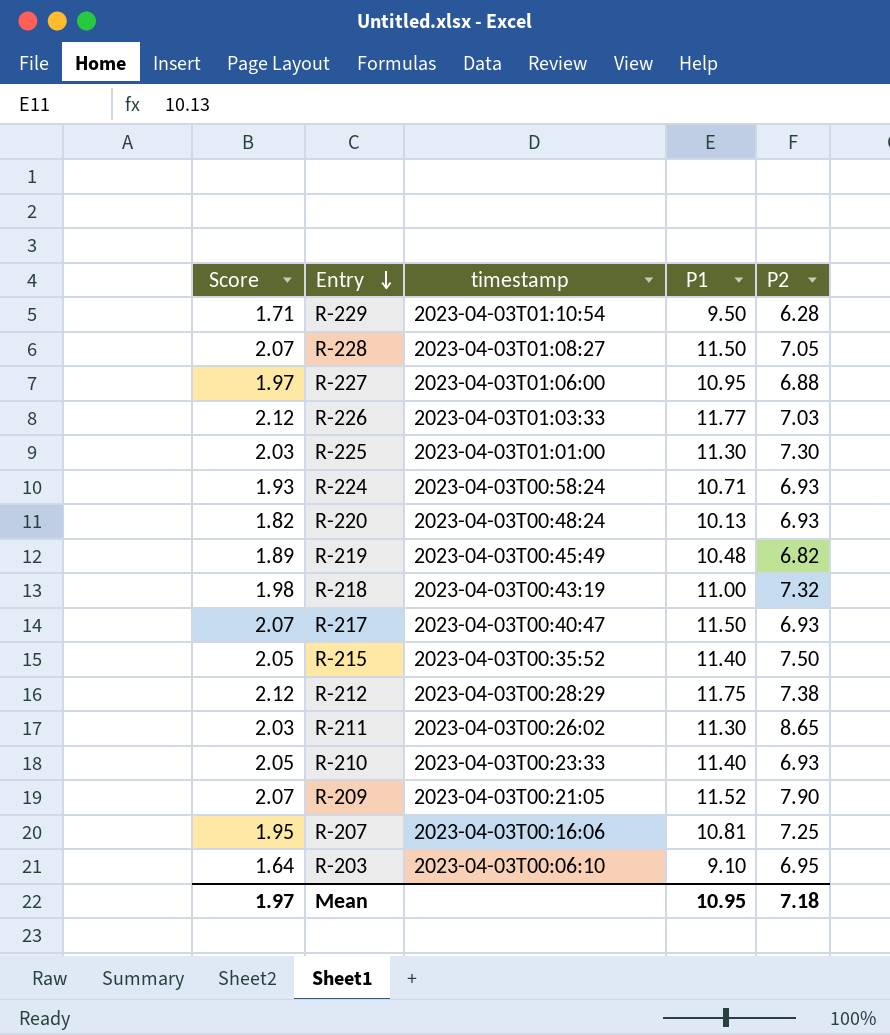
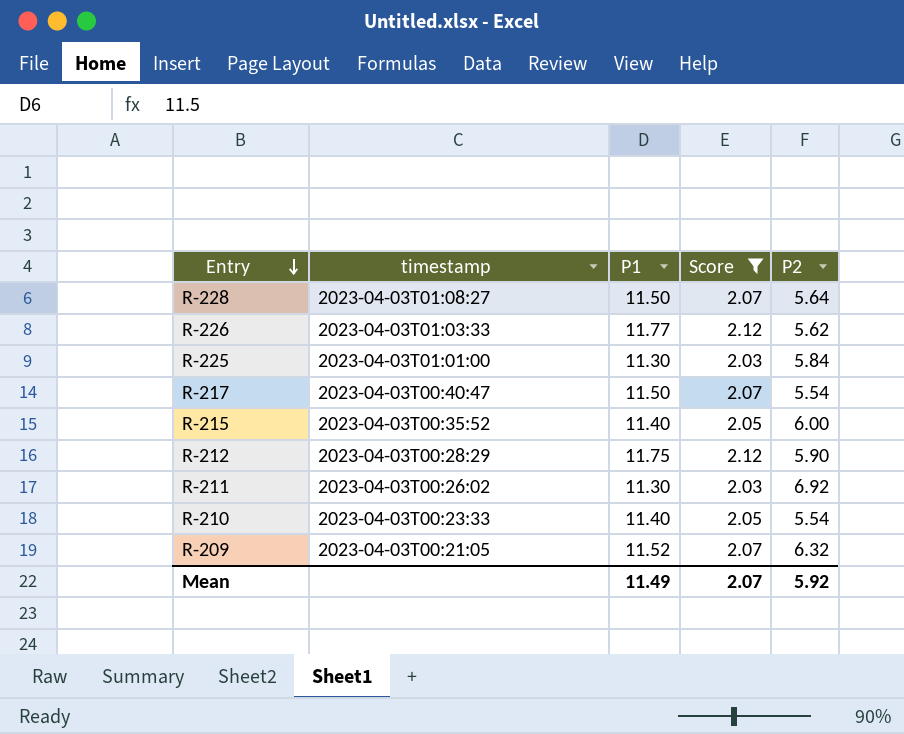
filter: none -> Score >= 2.03
column Score | position: 1 -> 4
R-228 | P2: 7.05 -> 5.64
R-226 | P2: 7.03 -> 5.62
R-225 | P2: 7.30 -> 5.84
R-217 | P2: 6.93 -> 5.54
R-215 | P2: 7.50 -> 6.00
R-212 | P2: 7.38 -> 5.90
R-211 | P2: 8.65 -> 6.92
R-210 | P2: 6.93 -> 5.54
R-209 | P2: 7.90 -> 6.32
Mean | P1: 10.95 -> 11.49
Mean | Score: 1.97 -> 2.07
Mean | P2: 7.18 -> 5.92

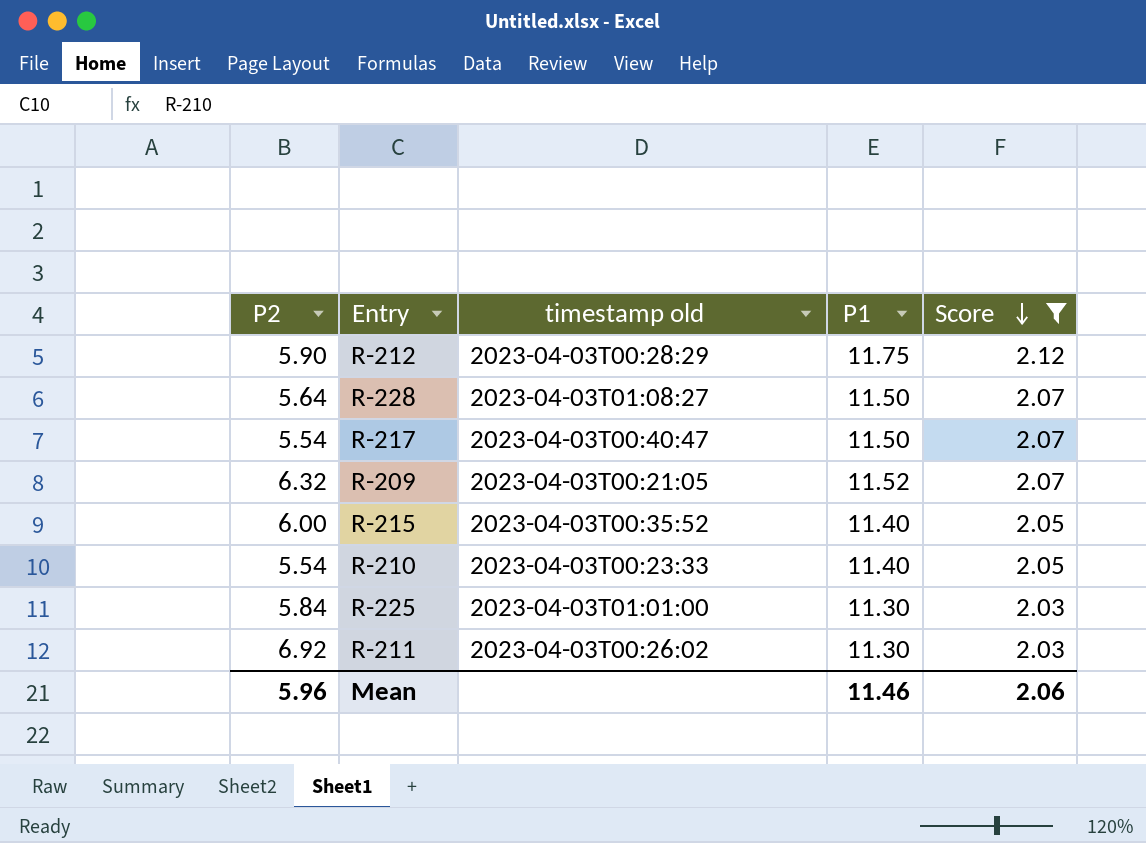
row order: Entry descending -> Score descending
column P2 | position: 5 -> 1
column name: timestamp -> timestamp old
row R-226: 2023-04-03T01:03:33 | 11.77 | 2.12 | 5.62 -> none
Mean | P2: 5.92 -> 5.96
Mean | P1: 11.49 -> 11.46
Mean | Score: 2.07 -> 2.06

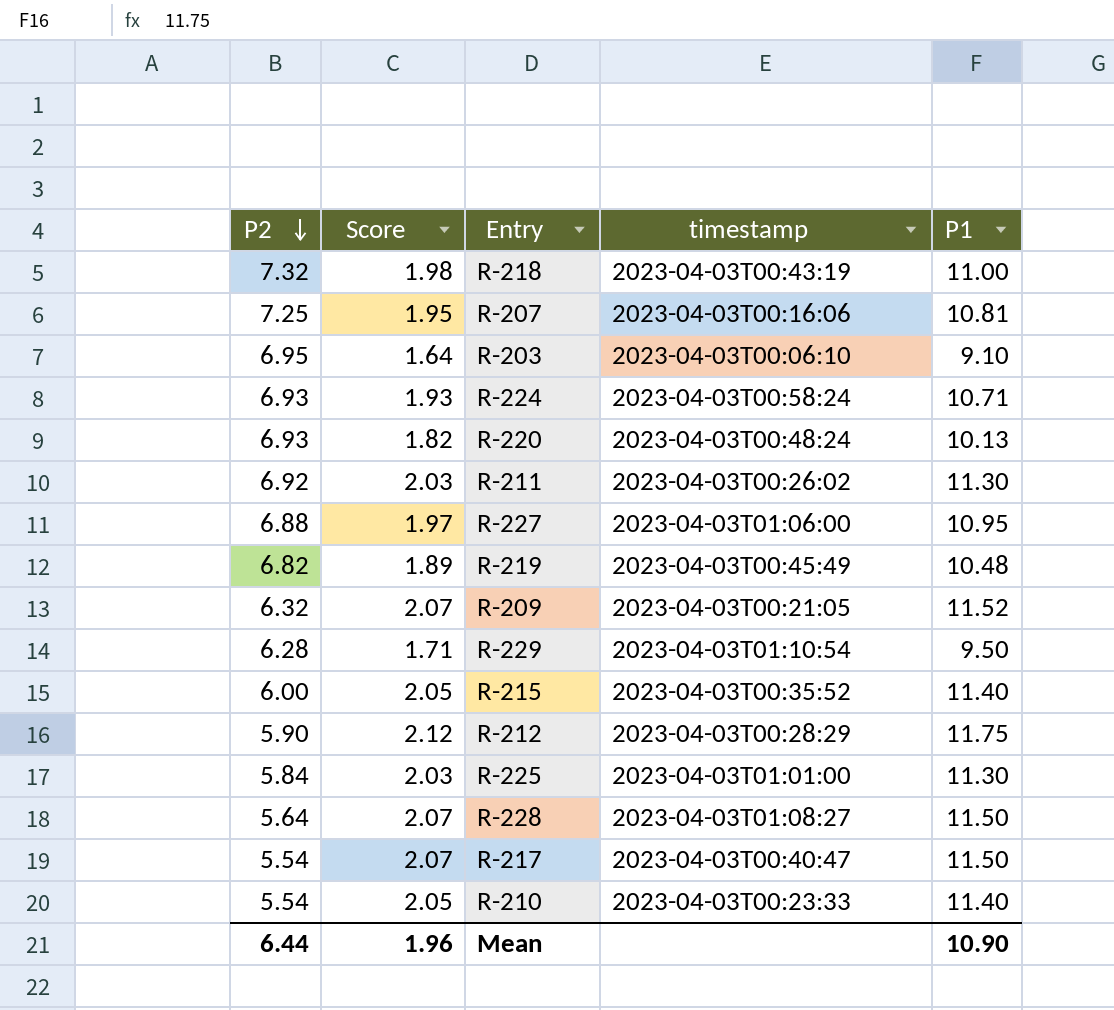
filter: Score >= 2.03 -> none
row order: Score descending -> P2 descending
column Score | position: 5 -> 2
column name: timestamp old -> timestamp
Mean | P2: 5.96 -> 6.44
Mean | Score: 2.06 -> 1.96
Mean | P1: 11.46 -> 10.90

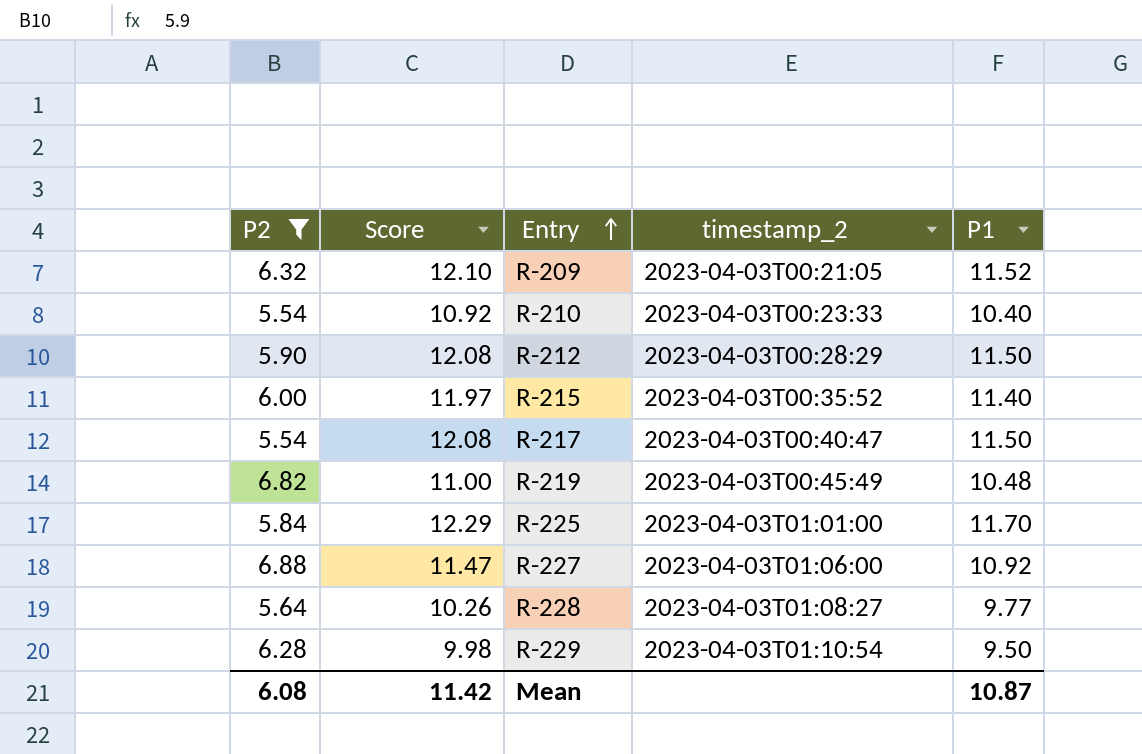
filter: none -> P2 <= 6.88
row order: P2 descending -> Entry ascending
column Score | formula: [P1] * 0.18 -> [P1] * 1.05
column name: timestamp -> timestamp_2
R-210 | P1: 11.40 -> 10.40
R-212 | P1: 11.75 -> 11.50
R-225 | P1: 11.30 -> 11.70
R-227 | P1: 10.95 -> 10.92
R-228 | P1: 11.50 -> 9.77
Mean | P2: 6.44 -> 6.08
Mean | Score: 1.96 -> 11.42
Mean | P1: 10.90 -> 10.87

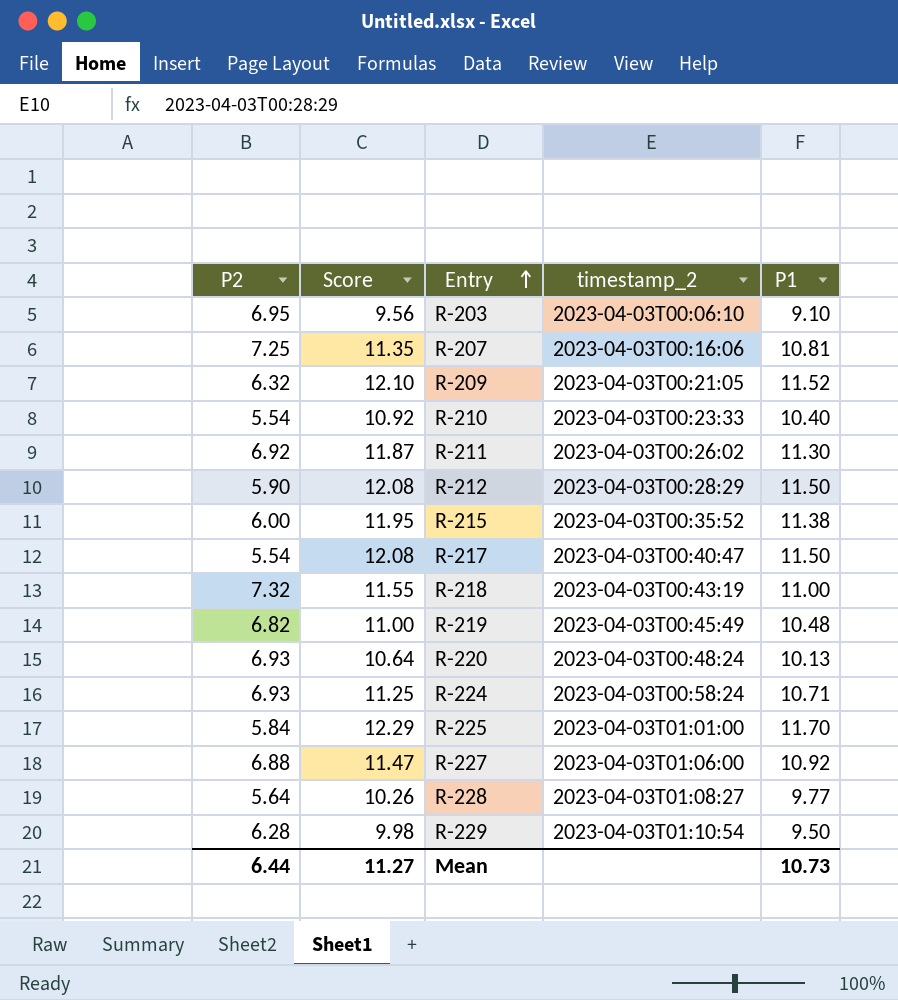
filter: P2 <= 6.88 -> none
R-215 | Score: 11.97 -> 11.95
R-215 | P1: 11.40 -> 11.38
Mean | P2: 6.08 -> 6.44
Mean | Score: 11.42 -> 11.27
Mean | P1: 10.87 -> 10.73

